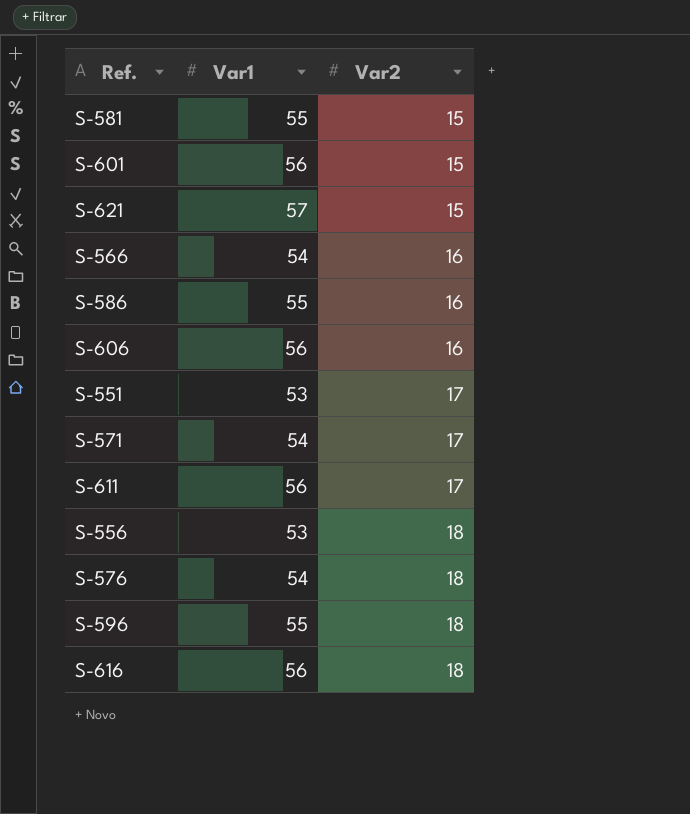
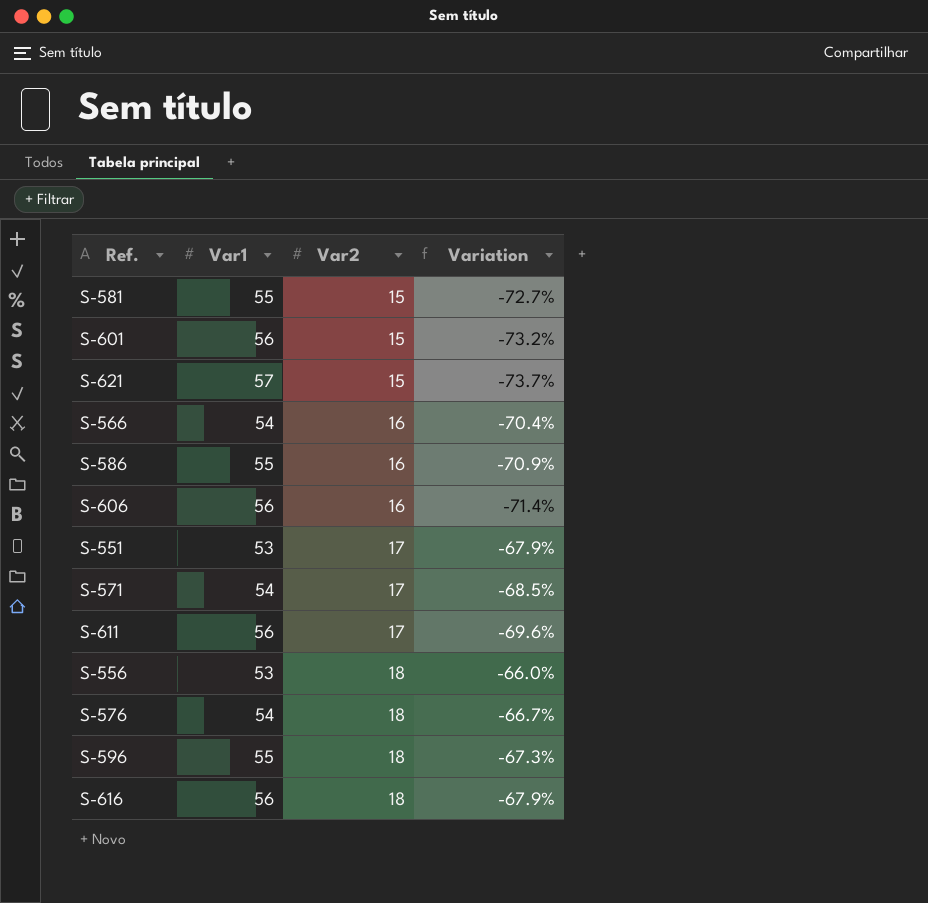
column Variation | formula: none -> ([Var2] - [Var1]) / [Var1]

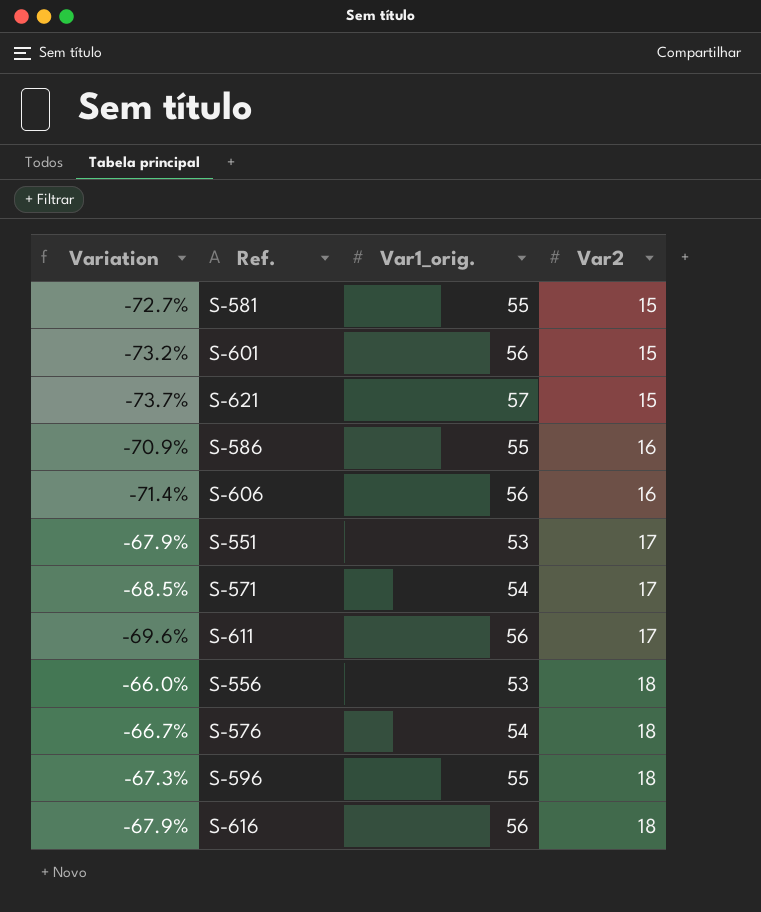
column Variation | position: 4 -> 1
column name: Var1 -> Var1_orig.
row S-566: 54 | 16 | -70.4% -> none

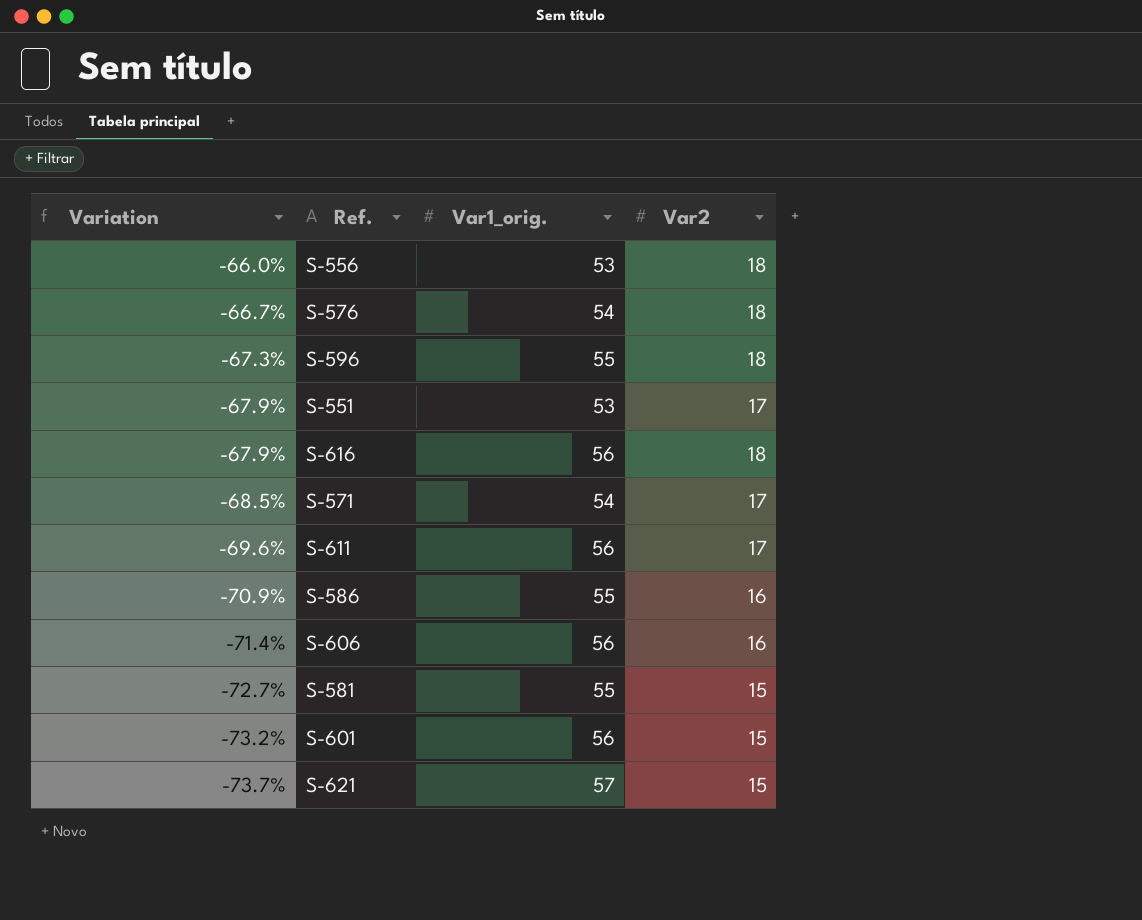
row order: Var2 ascending -> Variation descending

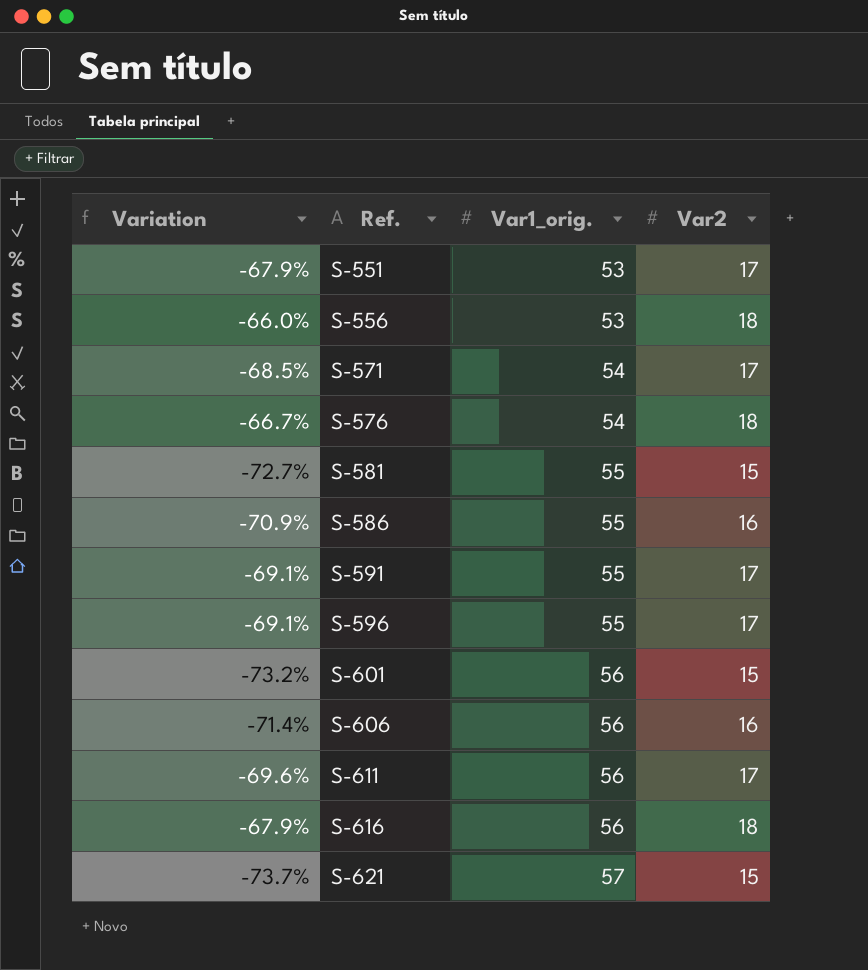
row order: Variation descending -> Ref. ascending
row S-591: none -> -69.1% | 55 | 17
S-596 | Variation: -67.3% -> -69.1%
S-596 | Var2: 18 -> 17

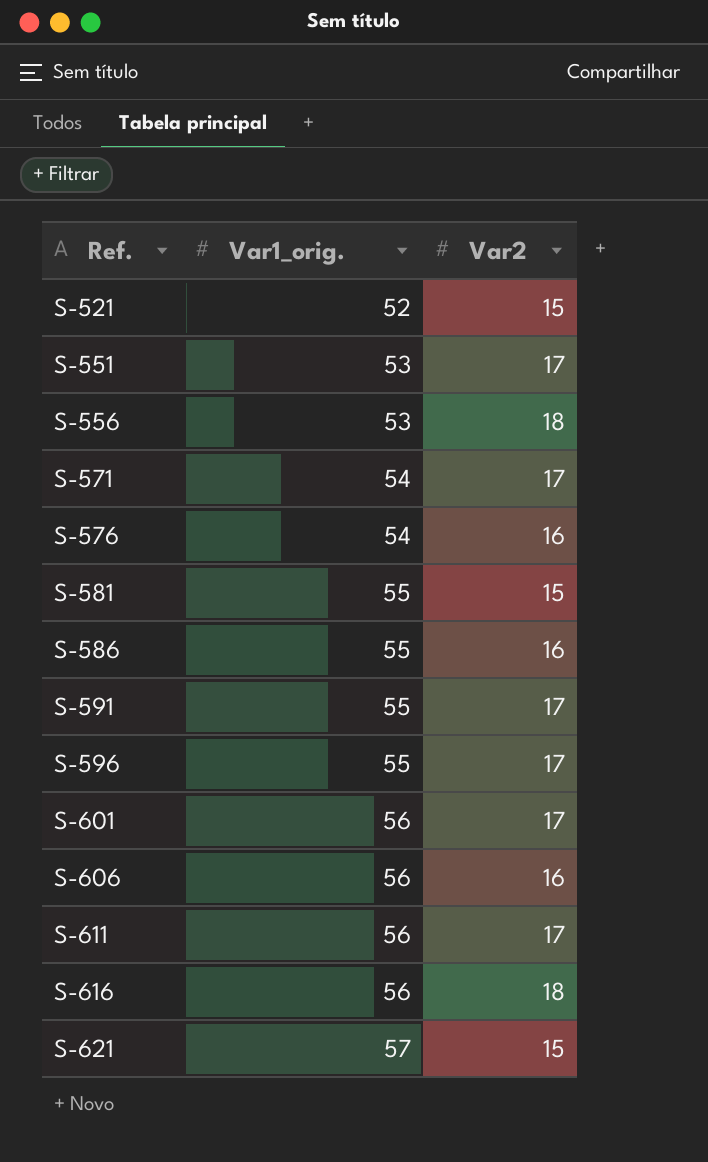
column Variation | formula: ([Var2] - [Var1_orig.]) / [Var1_orig.] -> none
row S-521: none -> 52 | 15
S-576 | Var2: 18 -> 16
S-601 | Var2: 15 -> 17

